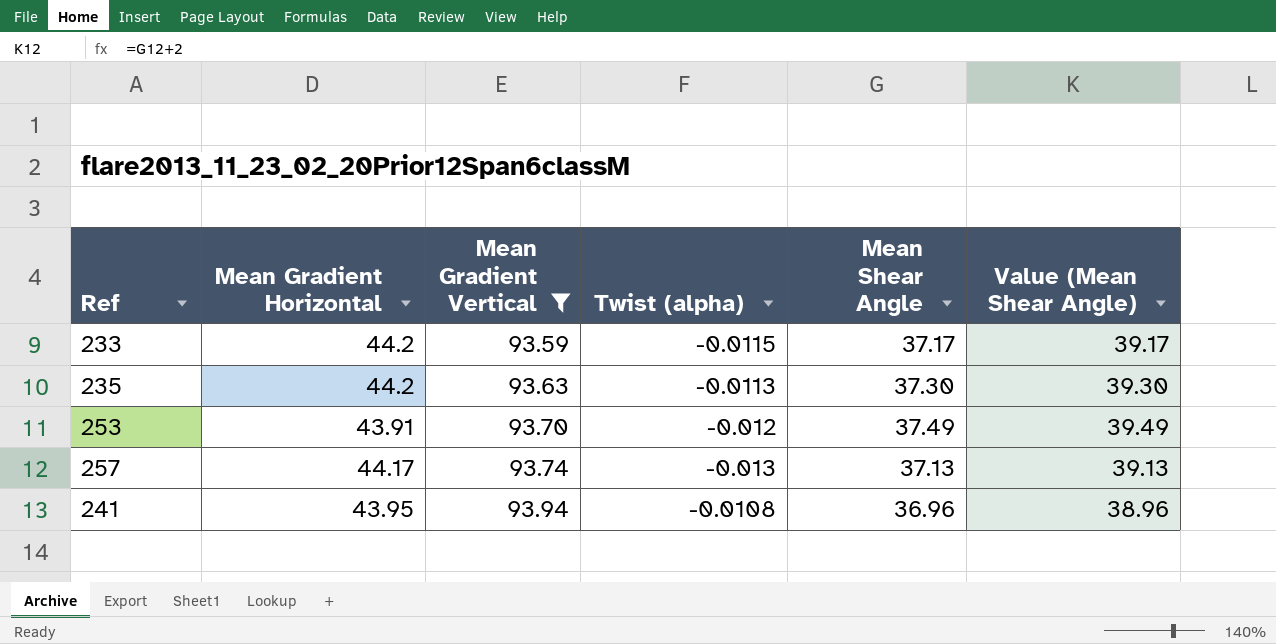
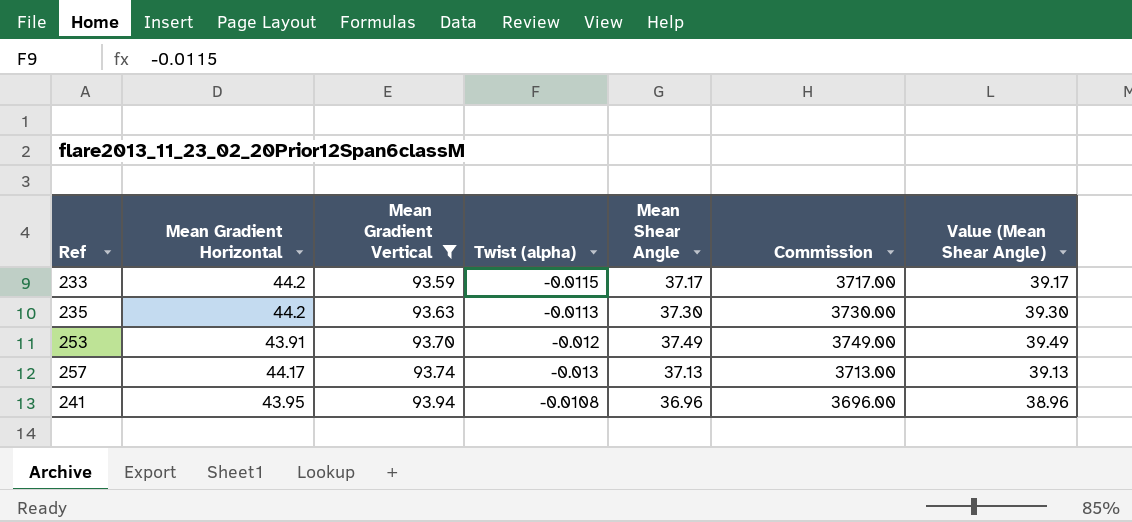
column Commission | formula: none -> [Mean Shear Angle] * 100

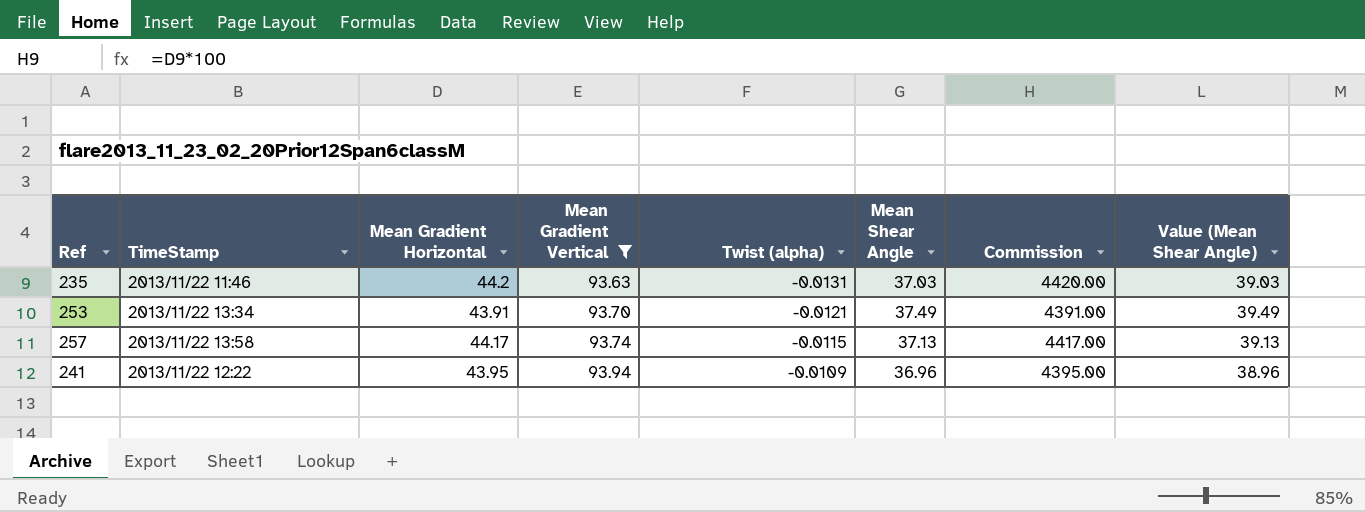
column TimeStamp | position: none -> 2
column Commission | formula: [Mean Shear Angle] * 100 -> [Mean Gradient Horizontal] * 100
row 233: 44.2 | 93.59 | -0.0115 | 37.17 | 3717.00 | 39.17 -> none
235 | Twist (alpha): -0.0113 -> -0.0131
235 | Mean Shear Angle: 37.30 -> 37.03
235 | Value (Mean Shear Angle): 39.30 -> 39.03
253 | Twist (alpha): -0.012 -> -0.0121
257 | Twist (alpha): -0.013 -> -0.0115
241 | Twist (alpha): -0.0108 -> -0.0109

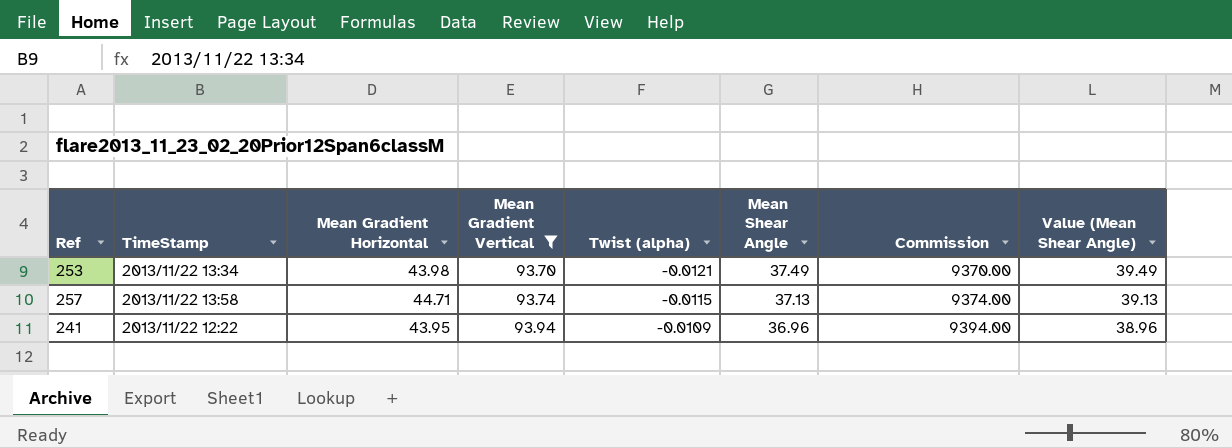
column Commission | formula: [Mean Gradient Horizontal] * 100 -> [Mean Gradient Vertical] * 100
row 235: 2013/11/22 11:46 | 44.2 | 93.63 | -0.0131 | 37.03 | 4420.00 | 39.03 -> none
253 | Mean Gradient Horizontal: 43.91 -> 43.98
257 | Mean Gradient Horizontal: 44.17 -> 44.71

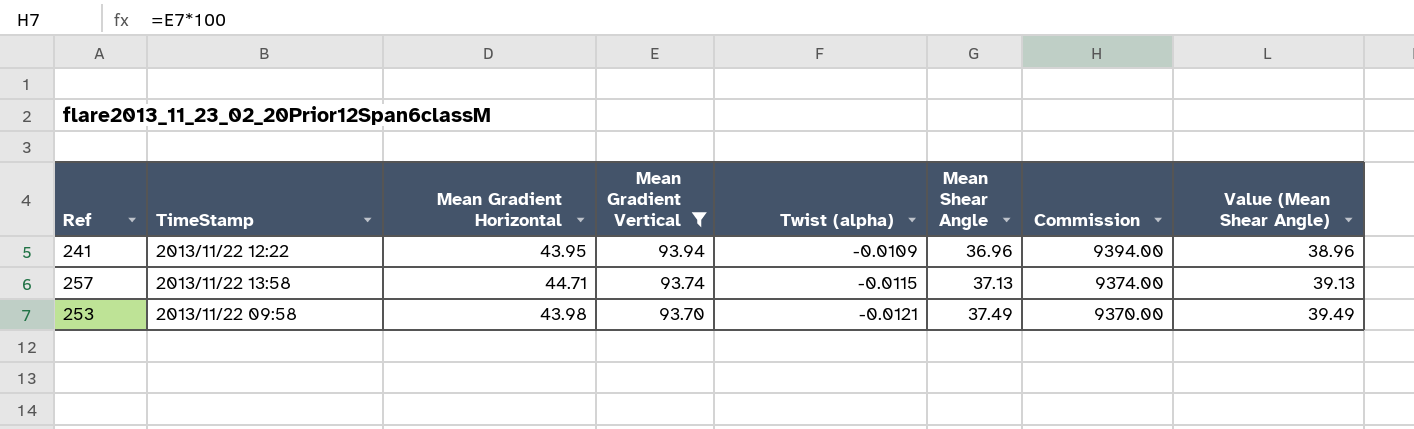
row order: Mean Gradient Vertical ascending -> Mean Gradient Vertical descending
253 | TimeStamp: 2013/11/22 13:34 -> 2013/11/22 09:58

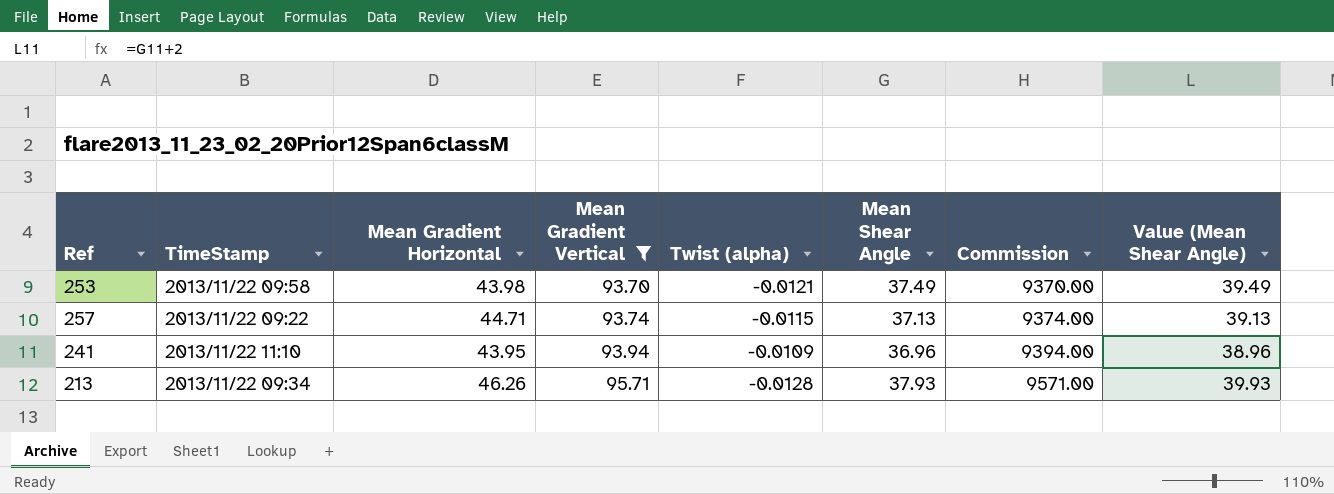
row order: Mean Gradient Vertical descending -> Mean Gradient Vertical ascending
257 | TimeStamp: 2013/11/22 13:58 -> 2013/11/22 09:22
241 | TimeStamp: 2013/11/22 12:22 -> 2013/11/22 11:10
row 213: none -> 2013/11/22 09:34 | 46.26 | 95.71 | -0.0128 | 37.93 | 9571.00 | 39.93

